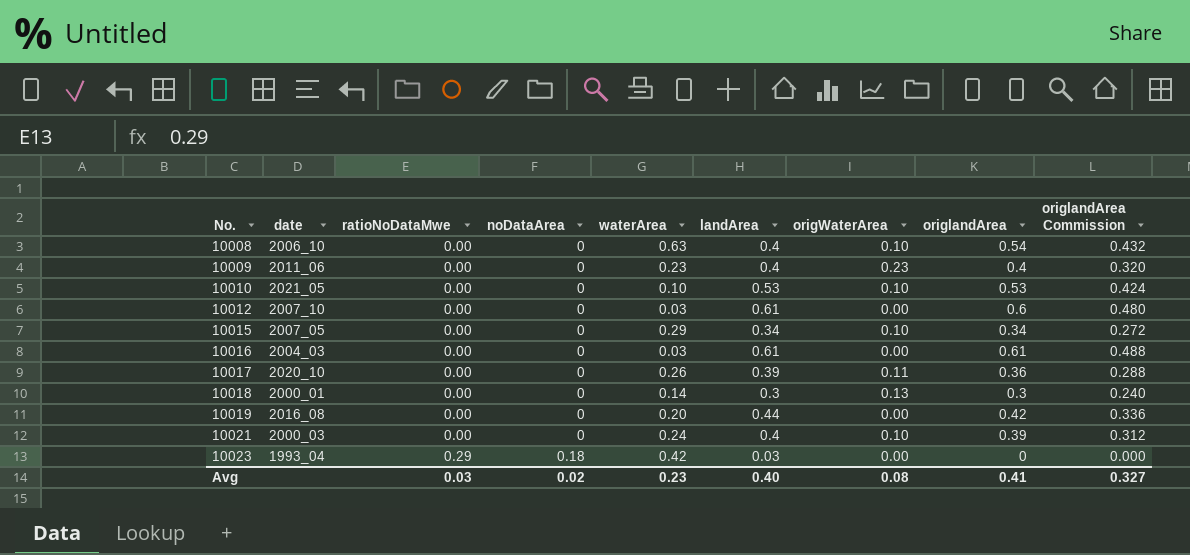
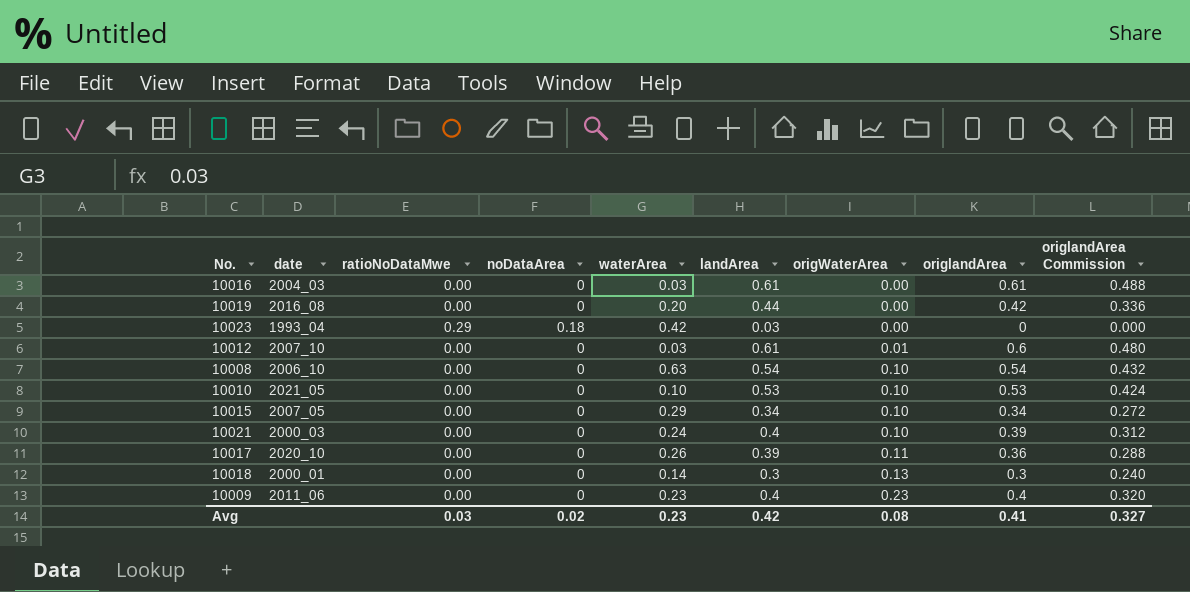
row order: No. ascending -> origWaterArea ascending
10012 | origWaterArea: 0.00 -> 0.01
10008 | landArea: 0.4 -> 0.54
Avg | landArea: 0.40 -> 0.42

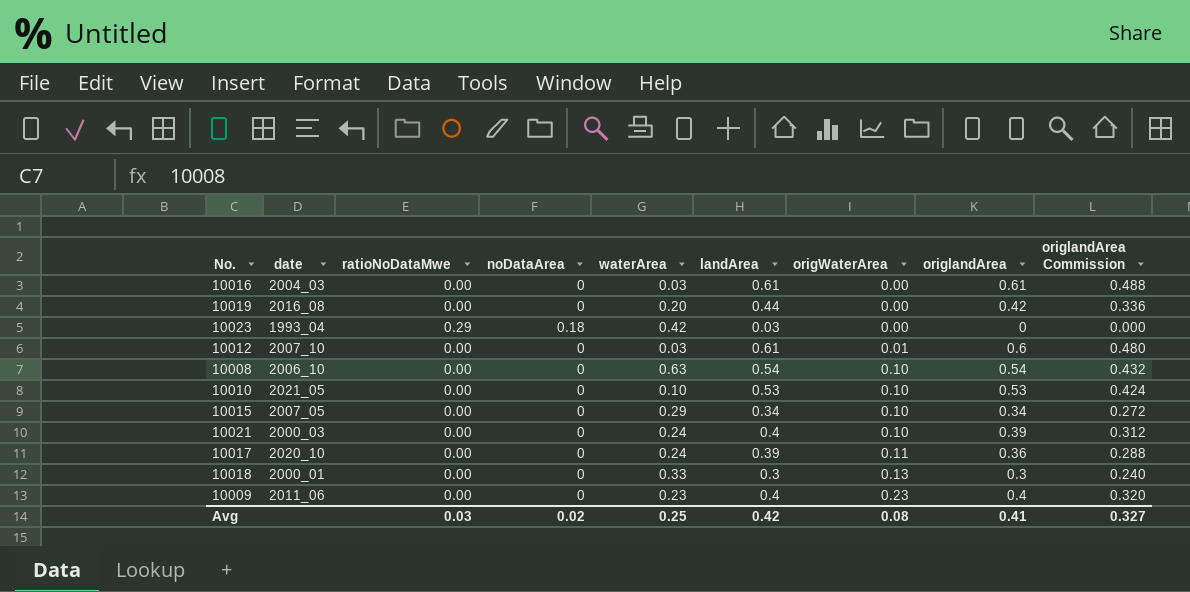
10017 | waterArea: 0.26 -> 0.24
10018 | waterArea: 0.14 -> 0.33
Avg | waterArea: 0.23 -> 0.25

